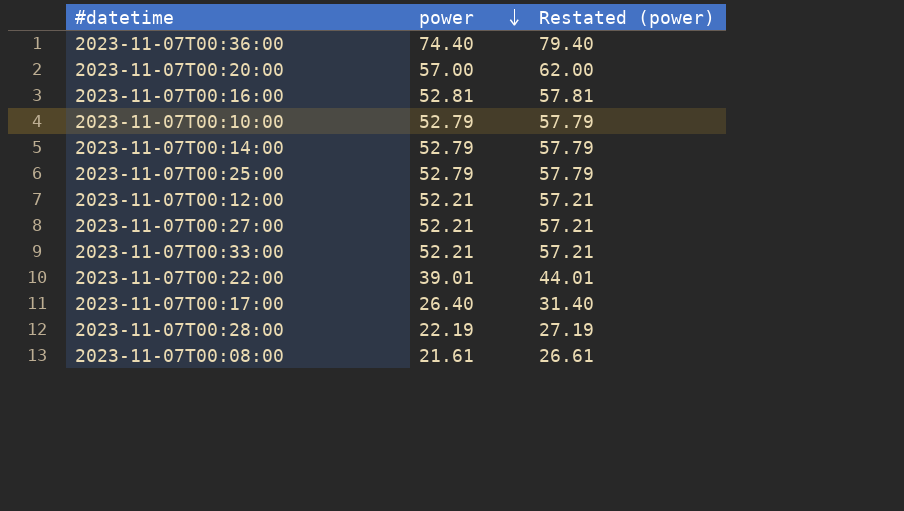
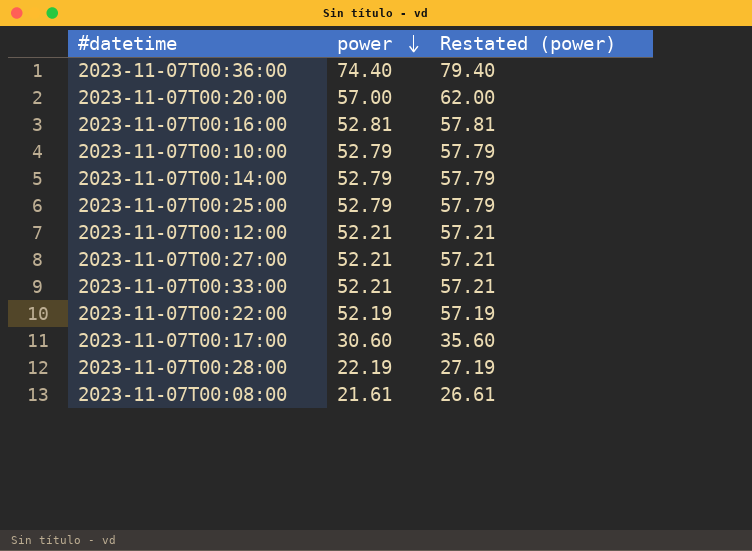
2023-11-07T00:22:00 | power: 39.01 -> 52.19
2023-11-07T00:22:00 | Restated (power): 44.01 -> 57.19
2023-11-07T00:17:00 | power: 26.40 -> 30.60
2023-11-07T00:17:00 | Restated (power): 31.40 -> 35.60

